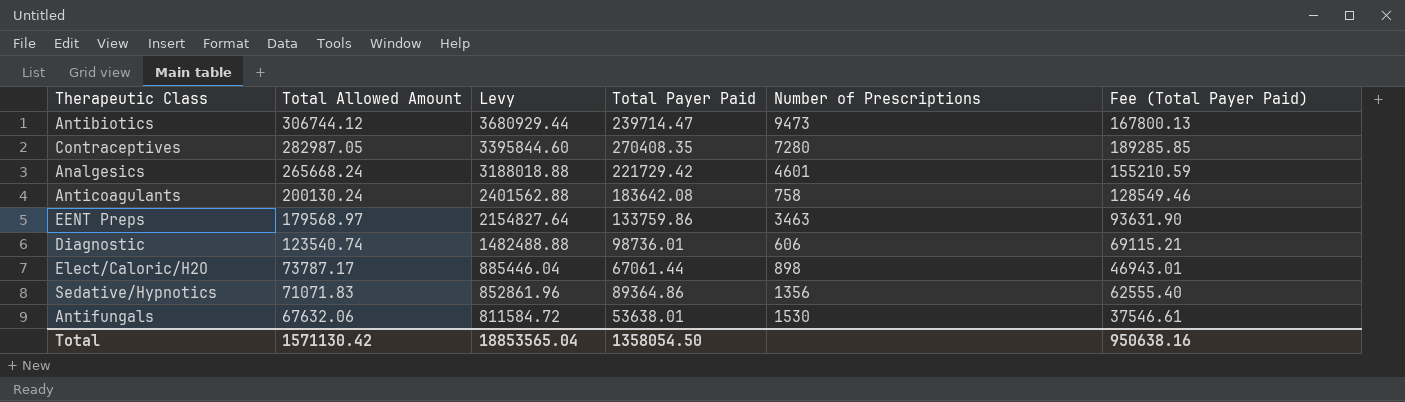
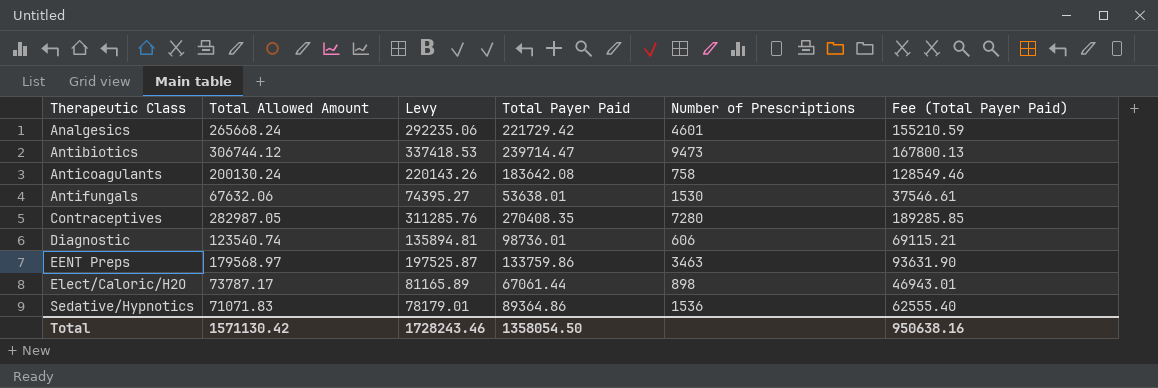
row order: Total Allowed Amount descending -> Therapeutic Class ascending
column Levy | formula: [Total Allowed Amount] * 12 -> [Total Allowed Amount] * 1.1
Sedative/Hypnotics | Number of Prescriptions: 1356 -> 1536
Total | Levy: 18853565.04 -> 1728243.46

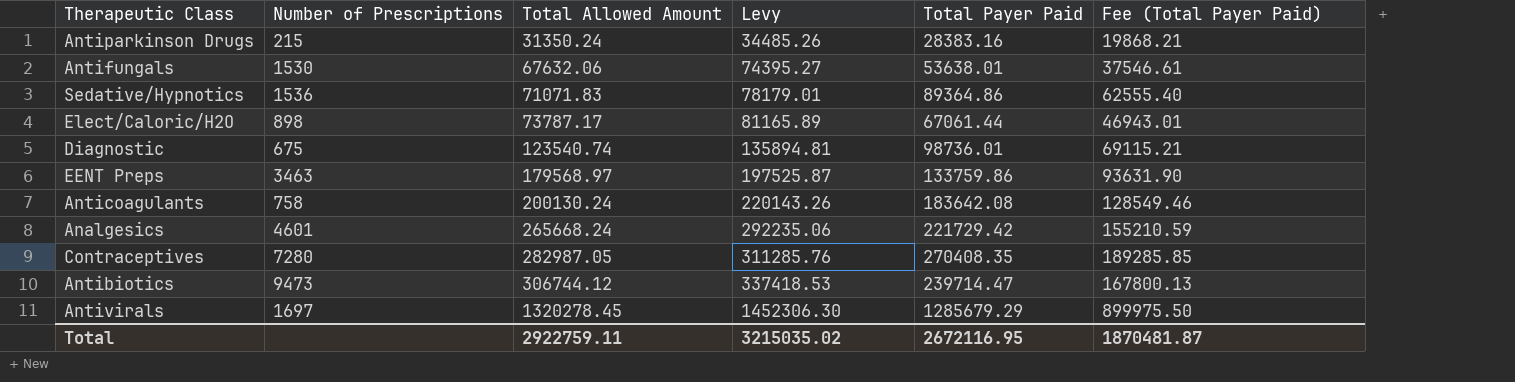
row order: Therapeutic Class ascending -> Total Allowed Amount ascending
column Number of Prescriptions | position: 5 -> 2
row Antiparkinson Drugs: none -> 215 | 31350.24 | 34485.26 | 28383.16 | 19868.21
Diagnostic | Number of Prescriptions: 606 -> 675
row Antivirals: none -> 1697 | 1320278.45 | 1452306.30 | 1285679.29 | 899975.50
Total | Total Allowed Amount: 1571130.42 -> 2922759.11
Total | Levy: 1728243.46 -> 3215035.02
Total | Total Payer Paid: 1358054.50 -> 2672116.95
Total | Fee (Total Payer Paid): 950638.16 -> 1870481.87

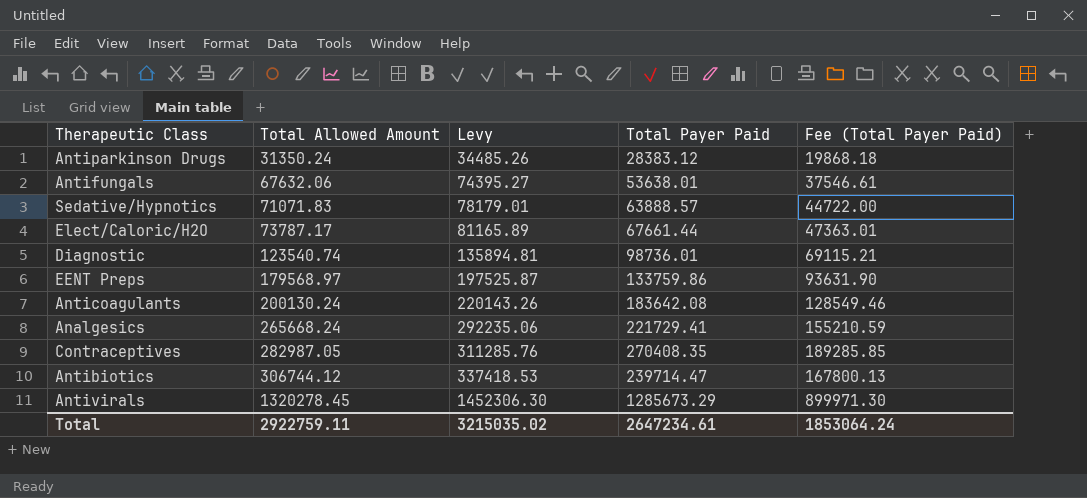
column Number of Prescriptions | position: 2 -> none
Antiparkinson Drugs | Total Payer Paid: 28383.16 -> 28383.12
Antiparkinson Drugs | Fee (Total Payer Paid): 19868.21 -> 19868.18
Sedative/Hypnotics | Total Payer Paid: 89364.86 -> 63888.57
Sedative/Hypnotics | Fee (Total Payer Paid): 62555.40 -> 44722.00
Elect/Caloric/H2O | Total Payer Paid: 67061.44 -> 67661.44
Elect/Caloric/H2O | Fee (Total Payer Paid): 46943.01 -> 47363.01
Analgesics | Total Payer Paid: 221729.42 -> 221729.41
Antivirals | Total Payer Paid: 1285679.29 -> 1285673.29
Antivirals | Fee (Total Payer Paid): 899975.50 -> 899971.30
Total | Total Payer Paid: 2672116.95 -> 2647234.61
Total | Fee (Total Payer Paid): 1870481.87 -> 1853064.24

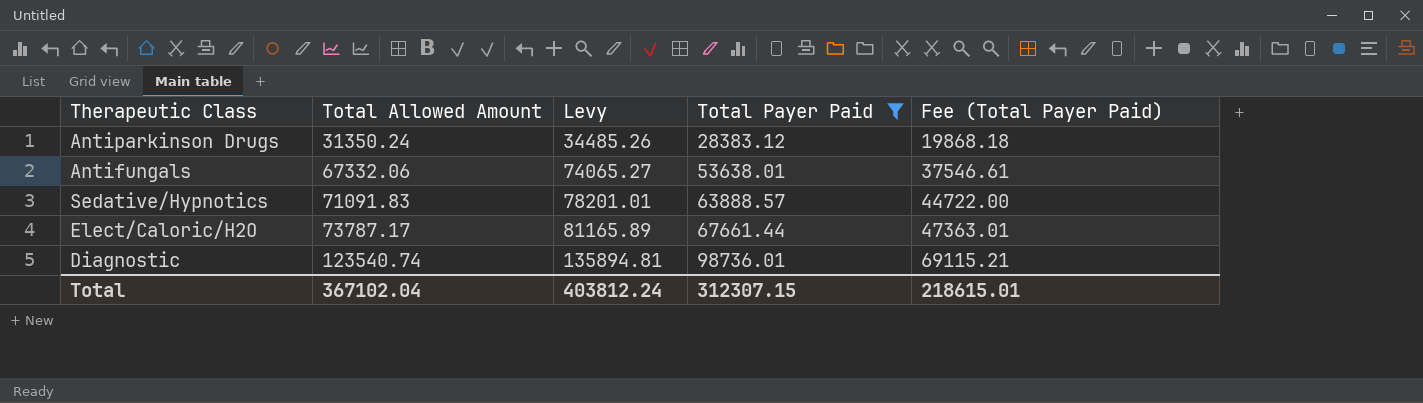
filter: none -> Total Payer Paid <= 98736.01
Antifungals | Total Allowed Amount: 67632.06 -> 67332.06
Antifungals | Levy: 74395.27 -> 74065.27
Sedative/Hypnotics | Total Allowed Amount: 71071.83 -> 71091.83
Sedative/Hypnotics | Levy: 78179.01 -> 78201.01
Total | Total Allowed Amount: 2922759.11 -> 367102.04
Total | Levy: 3215035.02 -> 403812.24
Total | Total Payer Paid: 2647234.61 -> 312307.15
Total | Fee (Total Payer Paid): 1853064.24 -> 218615.01

